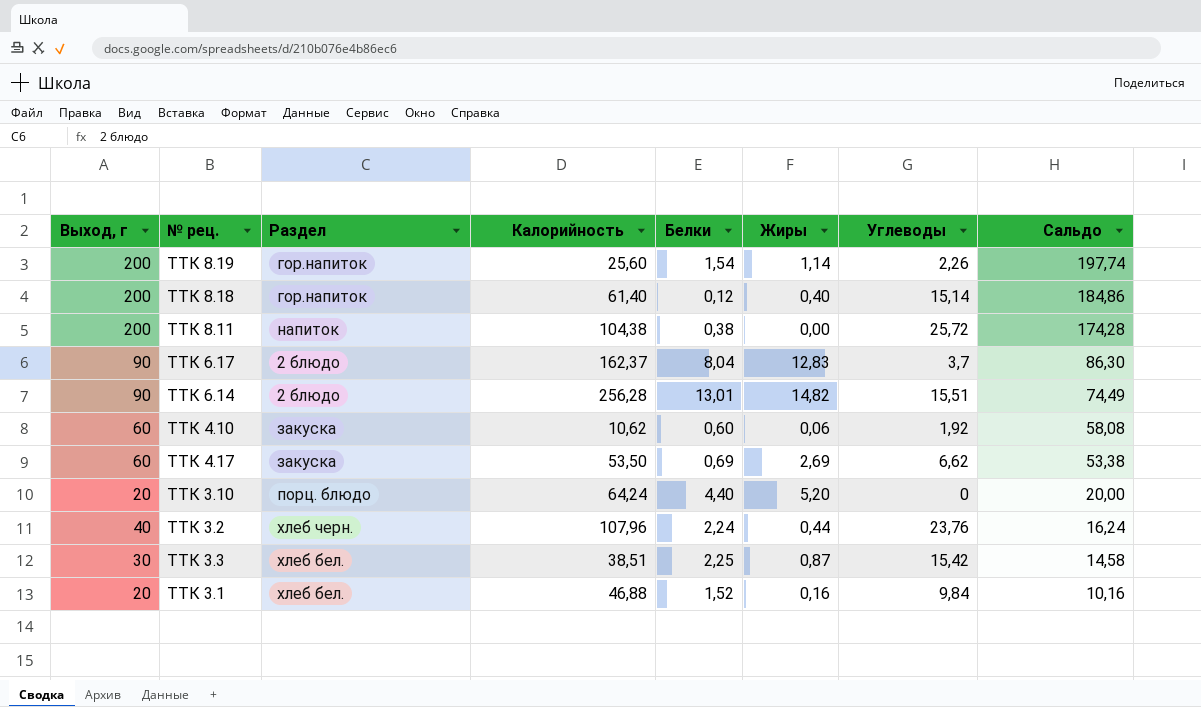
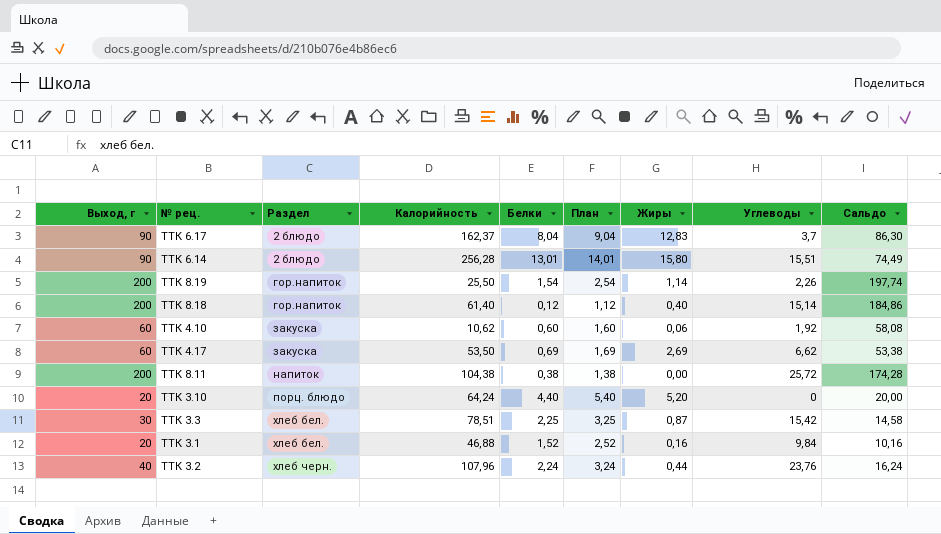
row order: Сальдо descending -> Раздел ascending
column План | formula: none -> [Белки] + 1
ТТК 6.14 | Жиры: 14,82 -> 15,80
ТТК 8.19 | Калорийность: 25,60 -> 25,50
ТТК 3.3 | Калорийность: 38,51 -> 78,51

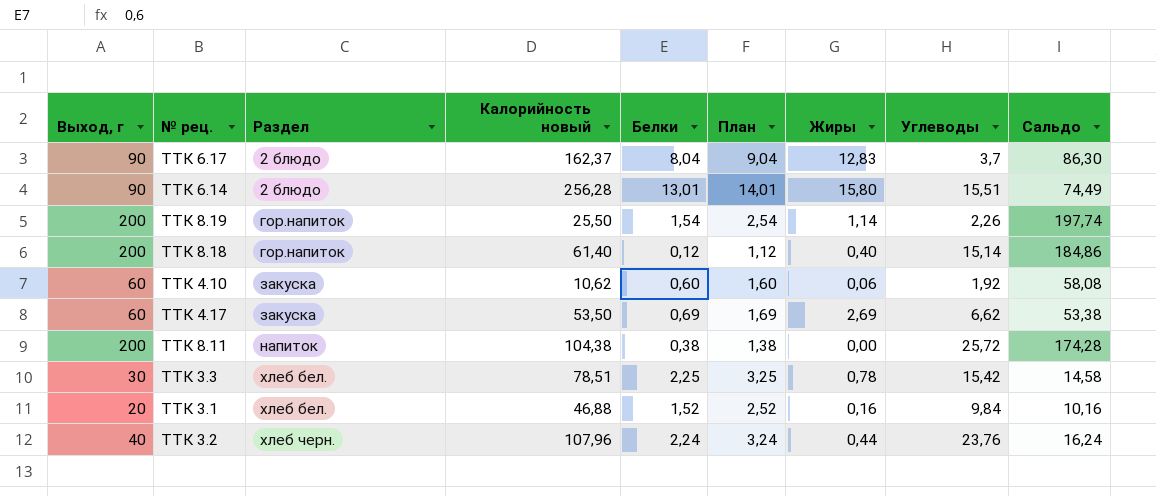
column name: Калорийность -> Калорийность новый
row ТТК 3.10: 20 | порц. блюдо | 64,24 | 4,40 | 5,40 | 5,20 | 0 | 20,00 -> none
ТТК 3.3 | Жиры: 0,87 -> 0,78

